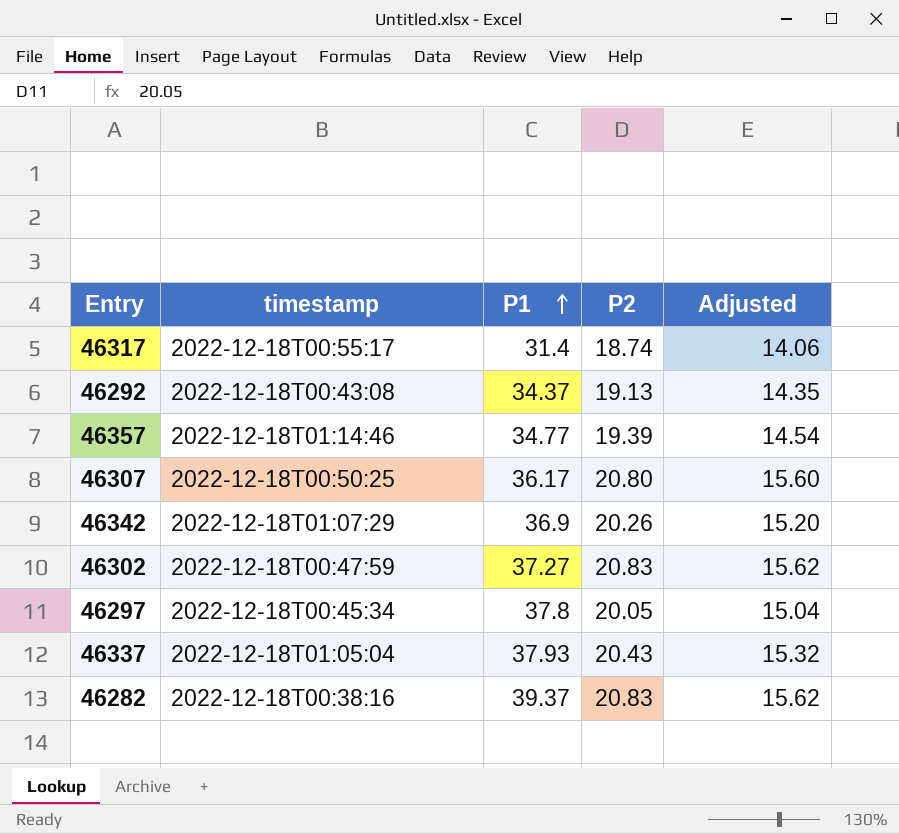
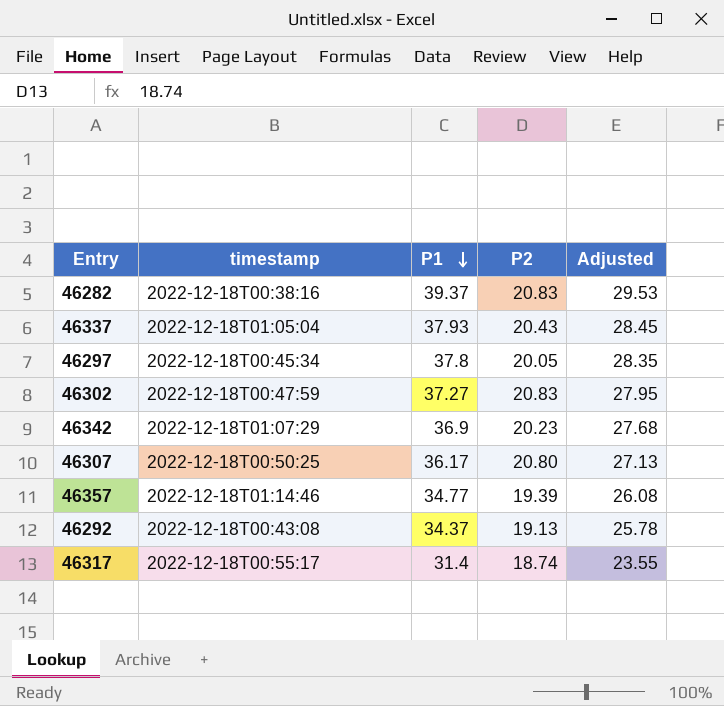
row order: P1 ascending -> P1 descending
column Adjusted | formula: [P2] * 0.75 -> [P1] * 0.75
46342 | P2: 20.26 -> 20.23

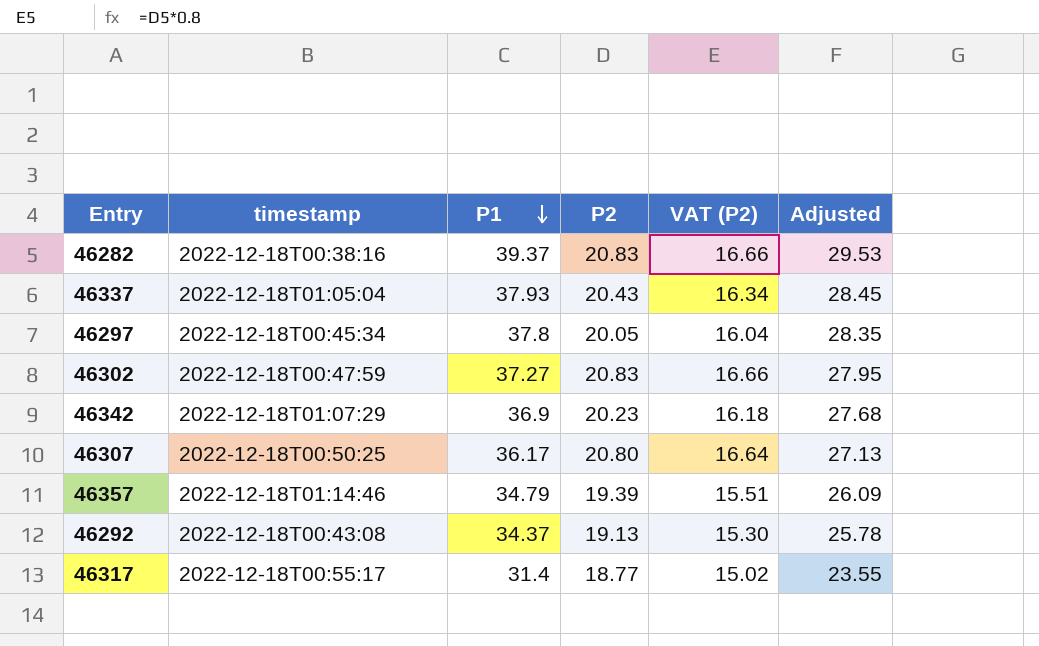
column VAT (P2) | formula: none -> [P2] * 0.8
46357 | P1: 34.77 -> 34.79
46357 | Adjusted: 26.08 -> 26.09
46317 | P2: 18.74 -> 18.77

